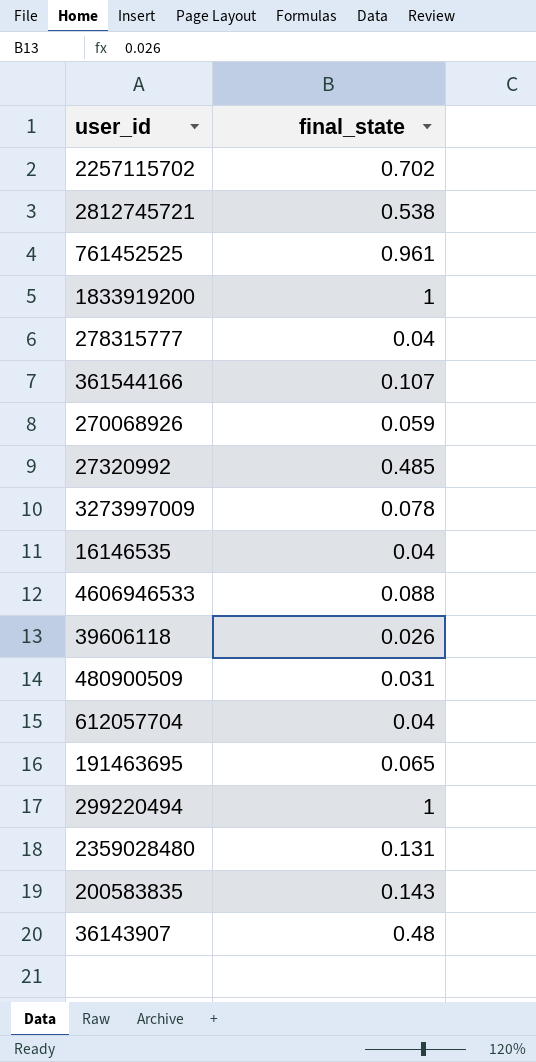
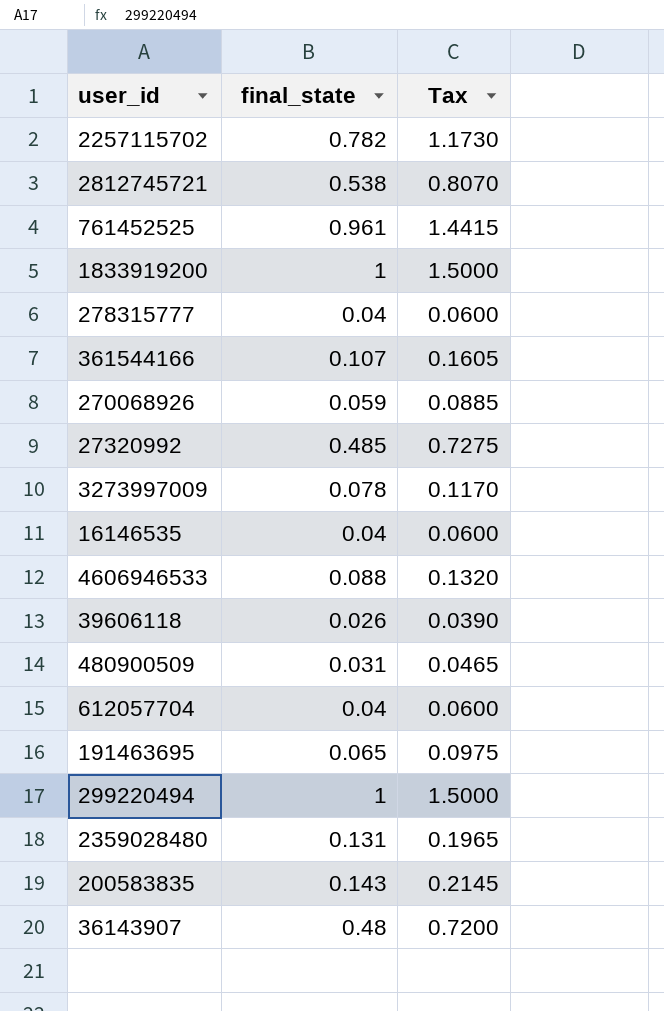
column Tax | formula: none -> [final_state] * 1.5
2257115702 | final_state: 0.702 -> 0.782

